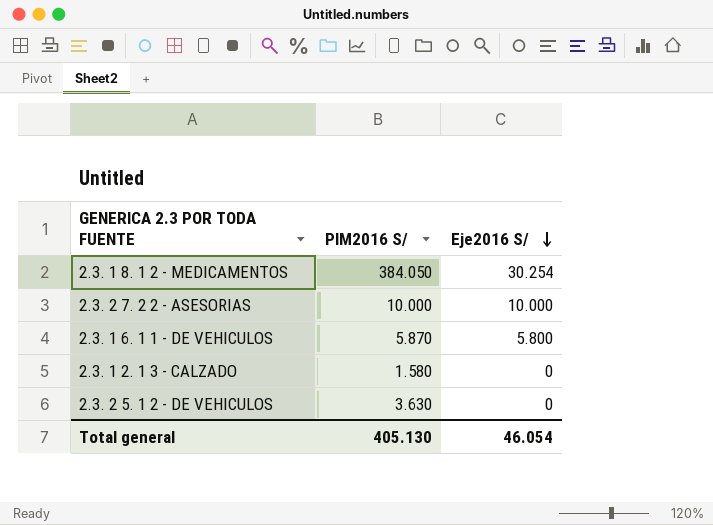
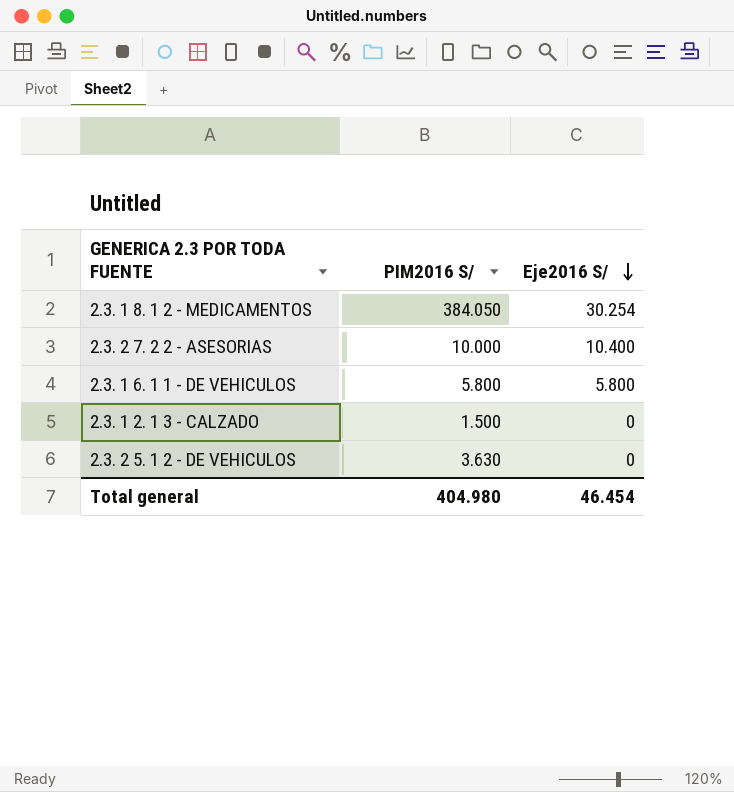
2.3. 2 7. 2 2 - ASESORIAS | Eje2016 S/: 10.000 -> 10.400
2.3. 1 6. 1 1 - DE VEHICULOS | PIM2016 S/: 5.870 -> 5.800
2.3. 1 2. 1 3 - CALZADO | PIM2016 S/: 1.580 -> 1.500
Total general | PIM2016 S/: 405.130 -> 404.980
Total general | Eje2016 S/: 46.054 -> 46.454

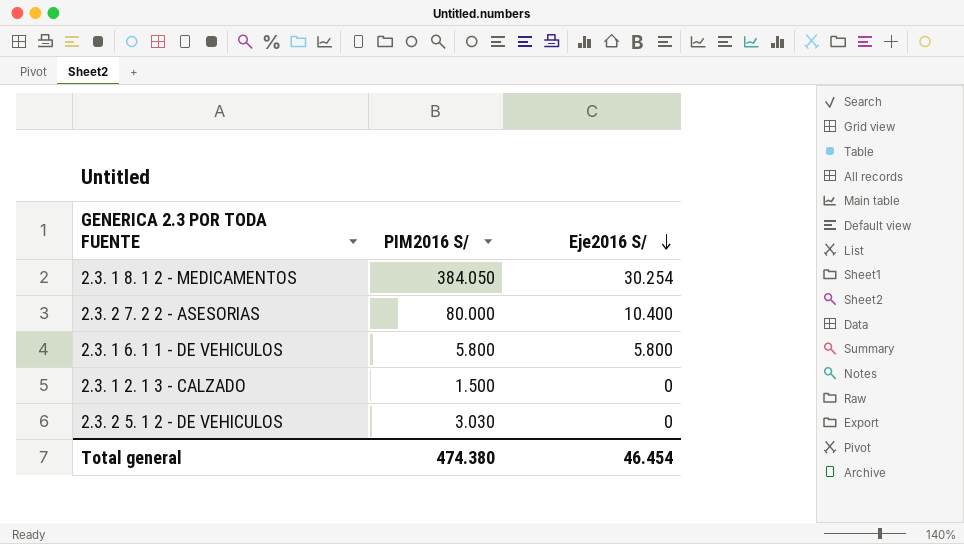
2.3. 2 7. 2 2 - ASESORIAS | PIM2016 S/: 10.000 -> 80.000
2.3. 2 5. 1 2 - DE VEHICULOS | PIM2016 S/: 3.630 -> 3.030
Total general | PIM2016 S/: 404.980 -> 474.380

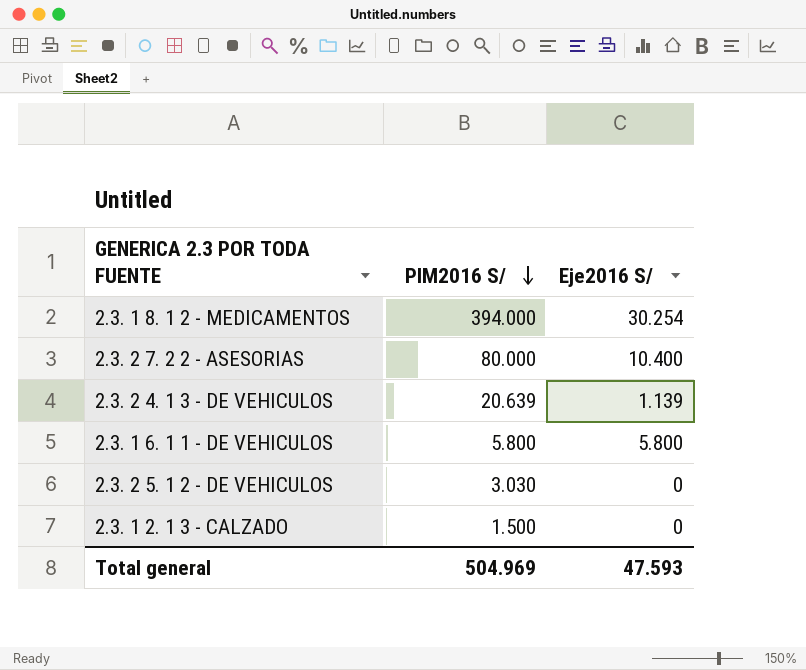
row order: Eje2016 S/ descending -> PIM2016 S/ descending
2.3. 1 8. 1 2 - MEDICAMENTOS | PIM2016 S/: 384.050 -> 394.000
row 2.3. 2 4. 1 3 - DE VEHICULOS: none -> 20.639 | 1.139
Total general | PIM2016 S/: 474.380 -> 504.969
Total general | Eje2016 S/: 46.454 -> 47.593

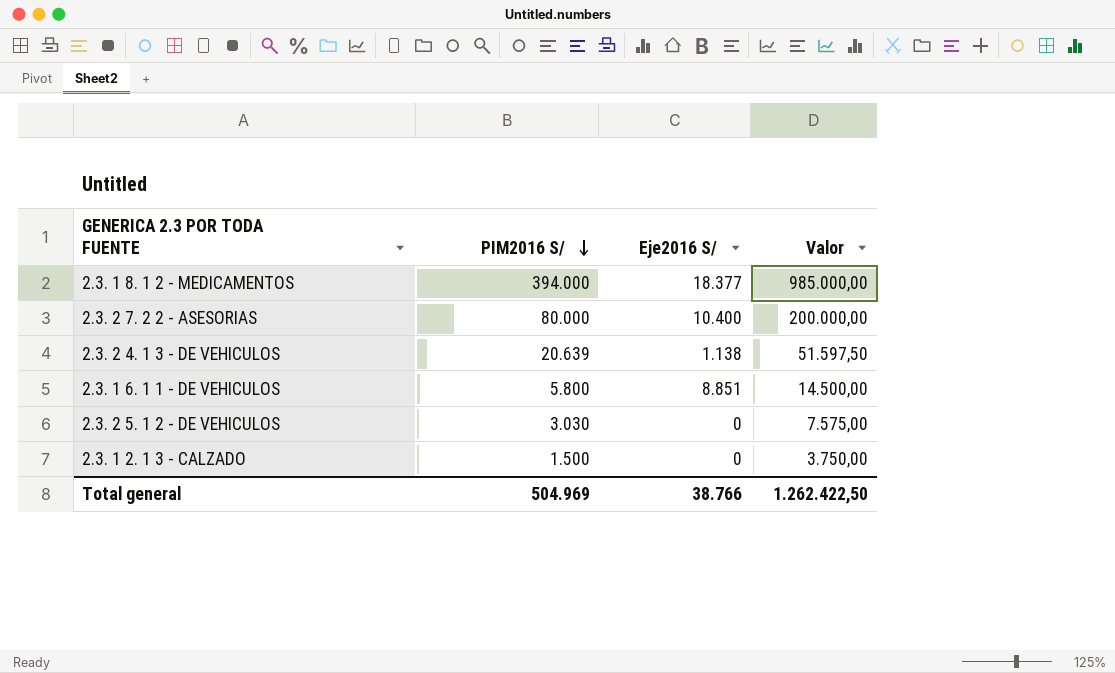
column Valor | formula: none -> [PIM2016 S/] * 2,5
2.3. 1 8. 1 2 - MEDICAMENTOS | Eje2016 S/: 30.254 -> 18.377
2.3. 2 4. 1 3 - DE VEHICULOS | Eje2016 S/: 1.139 -> 1.138
2.3. 1 6. 1 1 - DE VEHICULOS | Eje2016 S/: 5.800 -> 8.851
Total general | Eje2016 S/: 47.593 -> 38.766

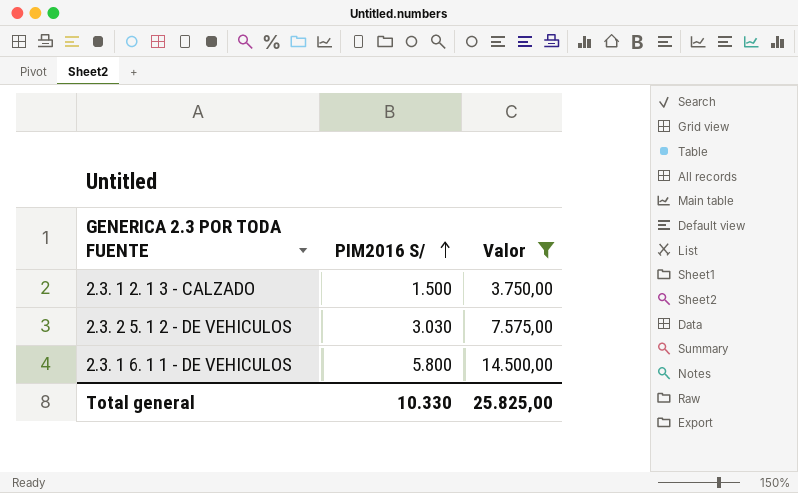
filter: none -> Valor <= 14.500,00
row order: PIM2016 S/ descending -> PIM2016 S/ ascending
column Eje2016 S/ | position: 3 -> none
Total general | PIM2016 S/: 504.969 -> 10.330
Total general | Valor: 1.262.422,50 -> 25.825,00

